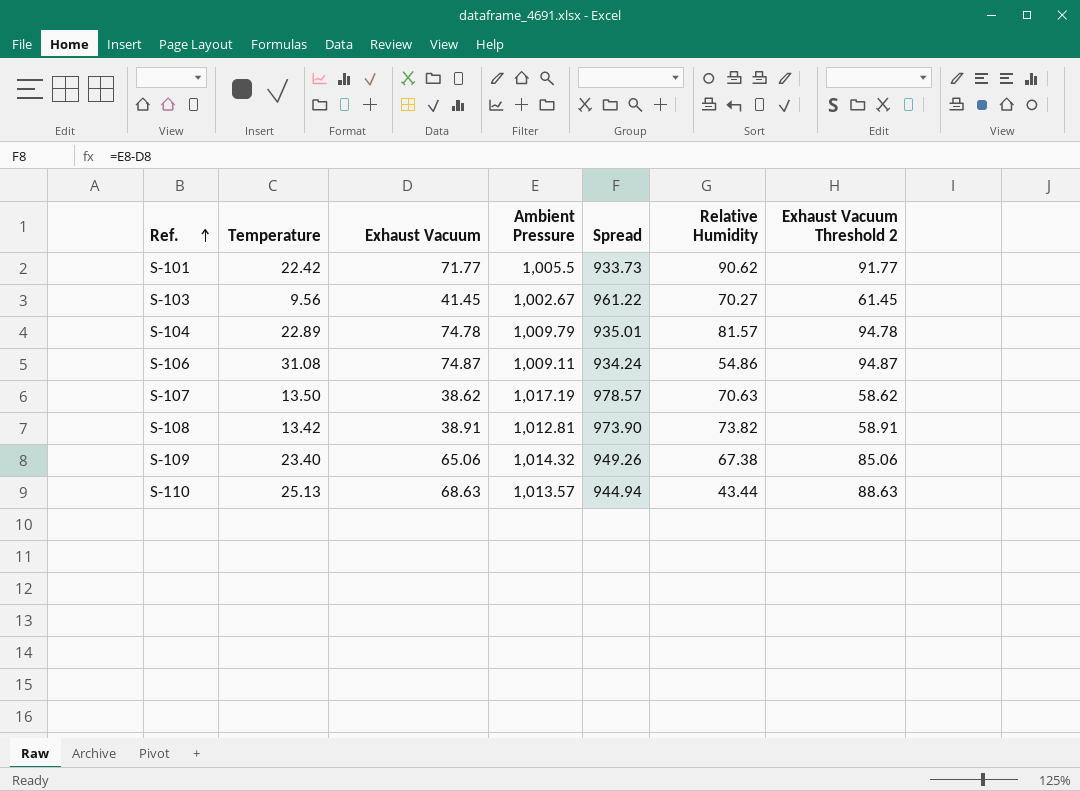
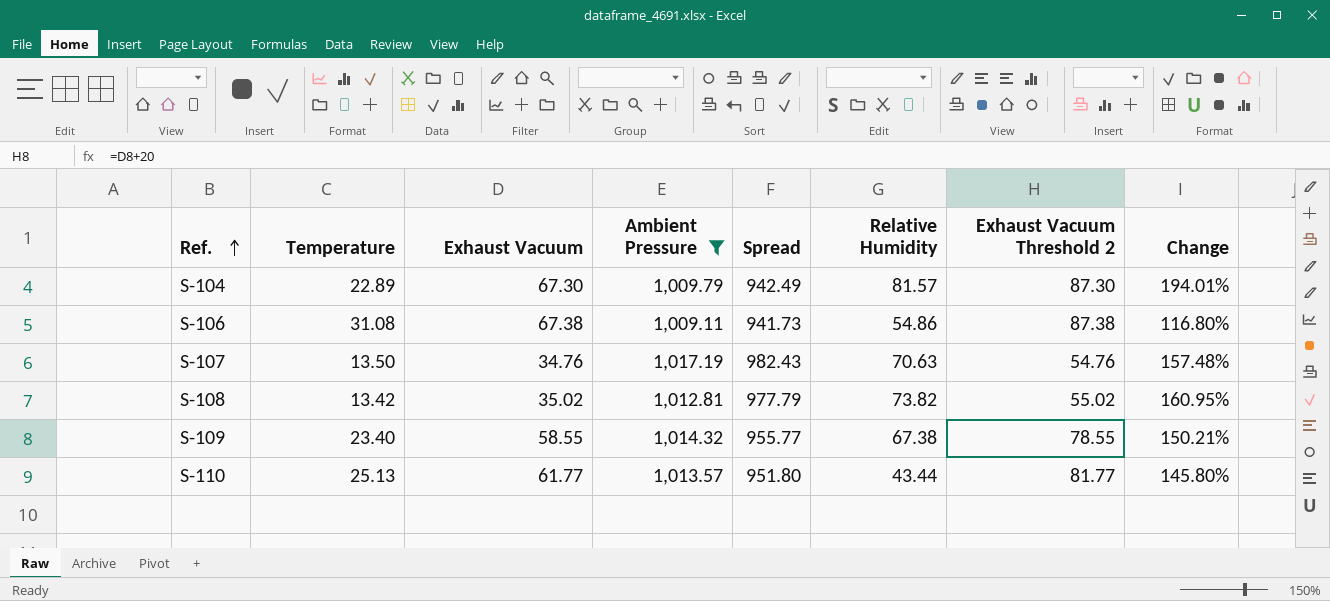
filter: none -> Ambient Pressure >= 1,009.11
column Change | formula: none -> ([Exhaust Vacuum] - [Temperature]) / [Temperature]
S-104 | Exhaust Vacuum: 74.78 -> 67.30
S-104 | Spread: 935.01 -> 942.49
S-104 | Exhaust Vacuum Threshold 2: 94.78 -> 87.30
S-106 | Exhaust Vacuum: 74.87 -> 67.38
S-106 | Spread: 934.24 -> 941.73
S-106 | Exhaust Vacuum Threshold 2: 94.87 -> 87.38
S-107 | Exhaust Vacuum: 38.62 -> 34.76
S-107 | Spread: 978.57 -> 982.43
S-107 | Exhaust Vacuum Threshold 2: 58.62 -> 54.76
S-108 | Exhaust Vacuum: 38.91 -> 35.02
S-108 | Spread: 973.90 -> 977.79
S-108 | Exhaust Vacuum Threshold 2: 58.91 -> 55.02
S-109 | Exhaust Vacuum: 65.06 -> 58.55
S-109 | Spread: 949.26 -> 955.77
S-109 | Exhaust Vacuum Threshold 2: 85.06 -> 78.55
S-110 | Exhaust Vacuum: 68.63 -> 61.77
S-110 | Spread: 944.94 -> 951.80
S-110 | Exhaust Vacuum Threshold 2: 88.63 -> 81.77

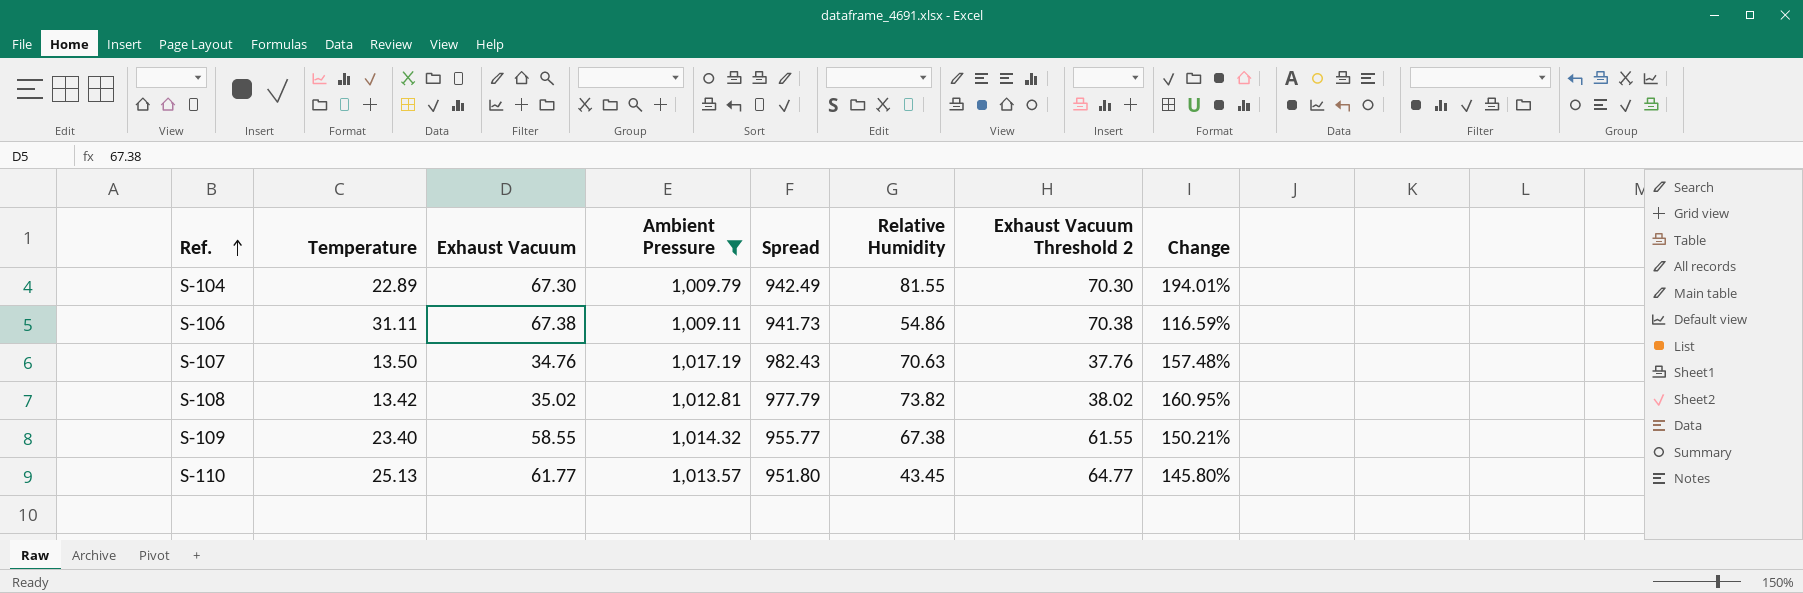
column Exhaust Vacuum Threshold 2 | formula: [Exhaust Vacuum] + 20 -> [Exhaust Vacuum] + 3
S-104 | Relative Humidity: 81.57 -> 81.55
S-106 | Temperature: 31.08 -> 31.11
S-106 | Change: 116.80% -> 116.59%
S-110 | Relative Humidity: 43.44 -> 43.45

